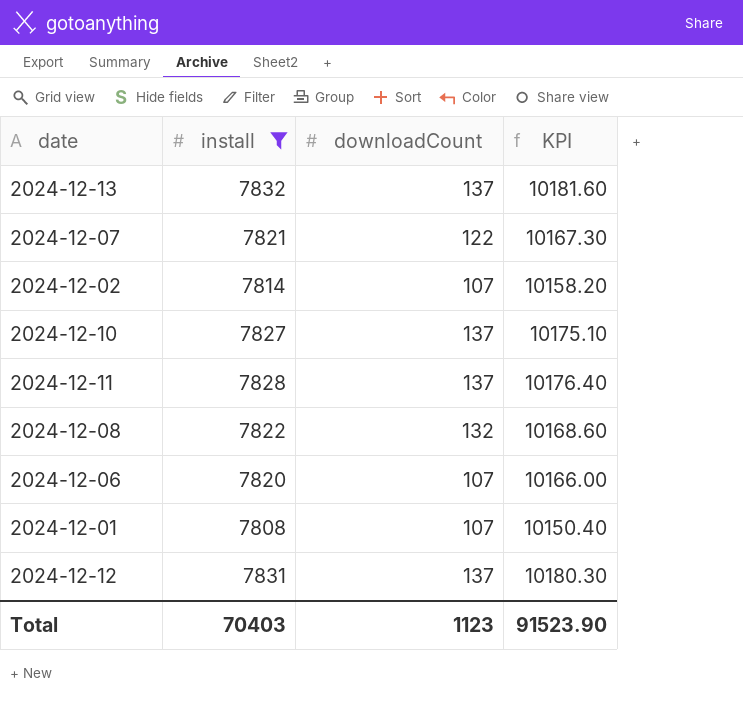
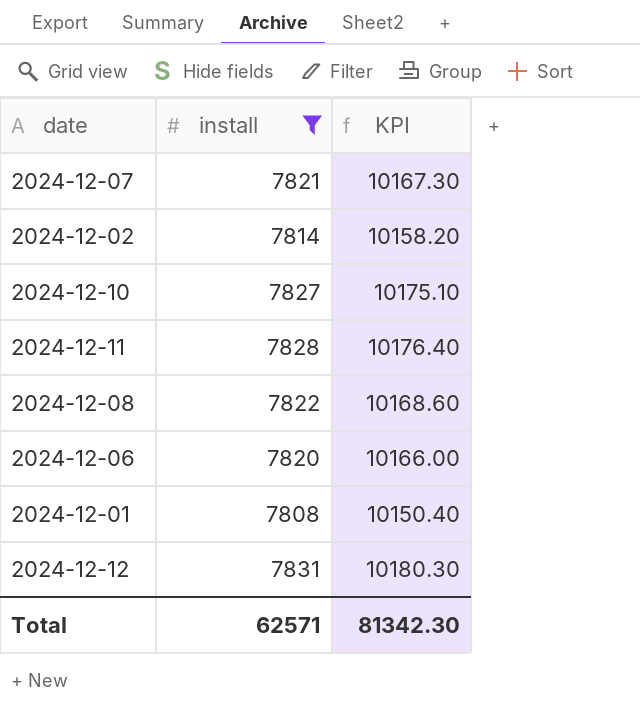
column downloadCount | position: 3 -> none
row 2024-12-13: 7832 | 137 | 10181.60 -> none
Total | install: 70403 -> 62571
Total | KPI: 91523.90 -> 81342.30

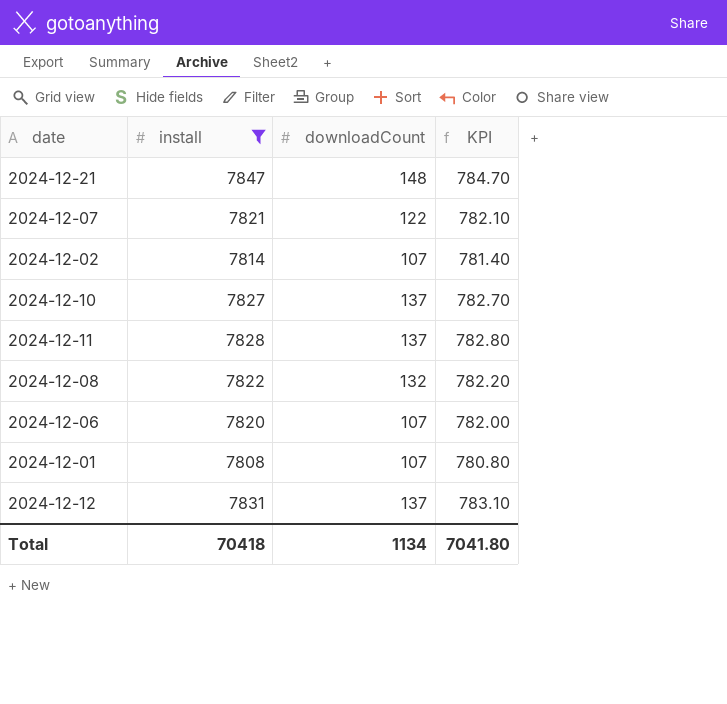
column downloadCount | position: none -> 3
column KPI | formula: [install] * 1.3 -> [install] * 0.1
row 2024-12-21: none -> 7847 | 148 | 784.70
Total | install: 62571 -> 70418
Total | KPI: 81342.30 -> 7041.80

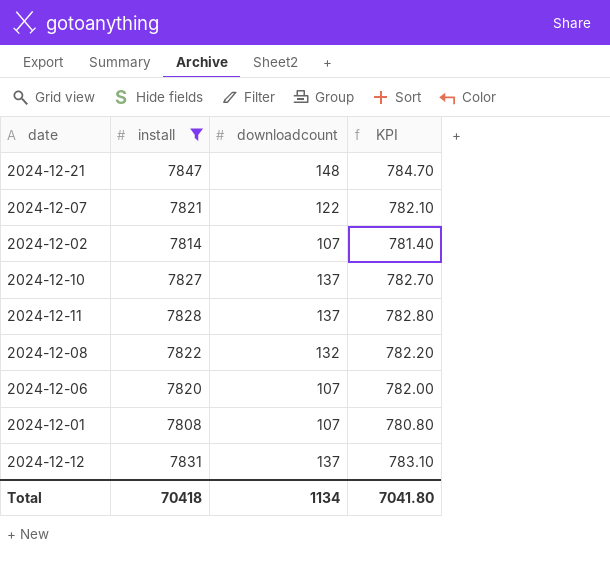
column name: downloadCount -> downloadcount

